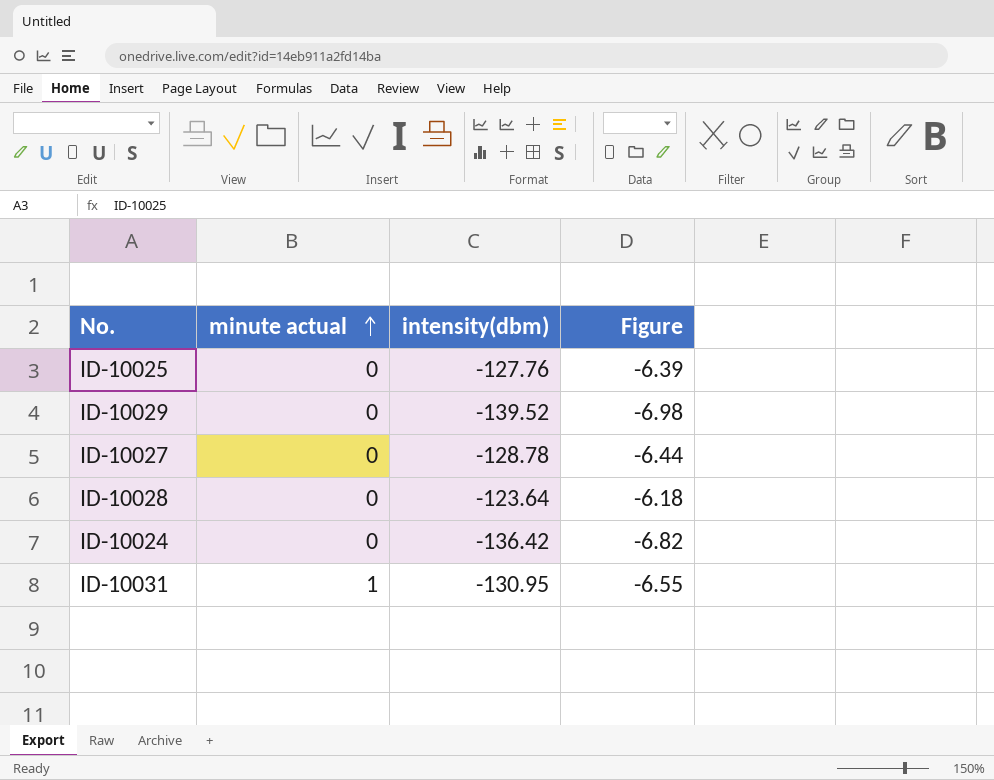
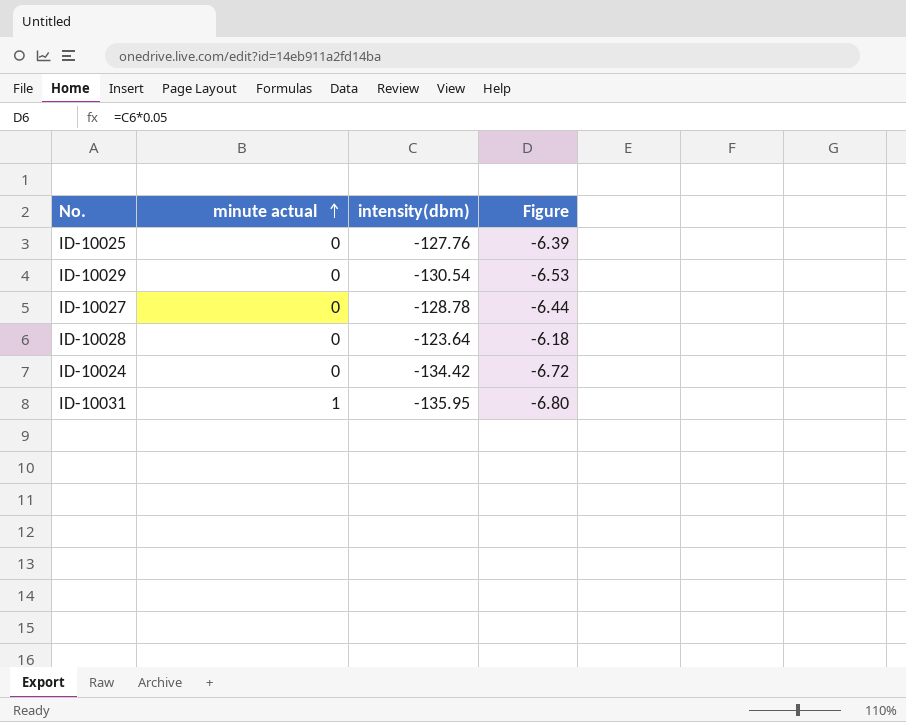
ID-10029 | intensity(dbm): -139.52 -> -130.54
ID-10029 | Figure: -6.98 -> -6.53
ID-10024 | intensity(dbm): -136.42 -> -134.42
ID-10024 | Figure: -6.82 -> -6.72
ID-10031 | intensity(dbm): -130.95 -> -135.95
ID-10031 | Figure: -6.55 -> -6.80

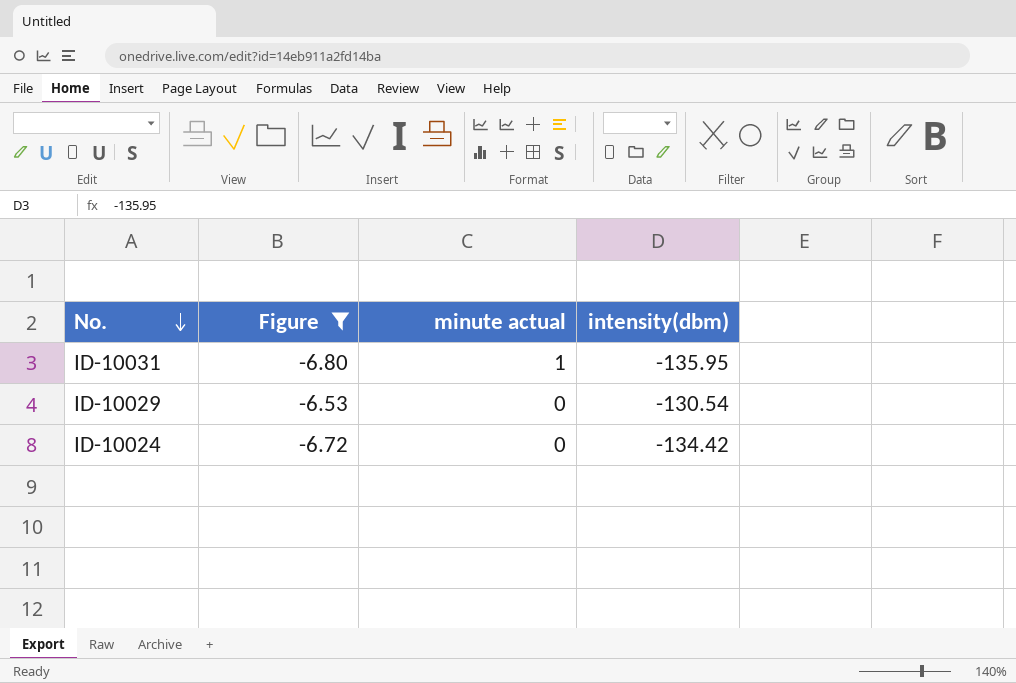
filter: none -> Figure <= -6.53
row order: minute actual ascending -> No. descending
column Figure | position: 4 -> 2

